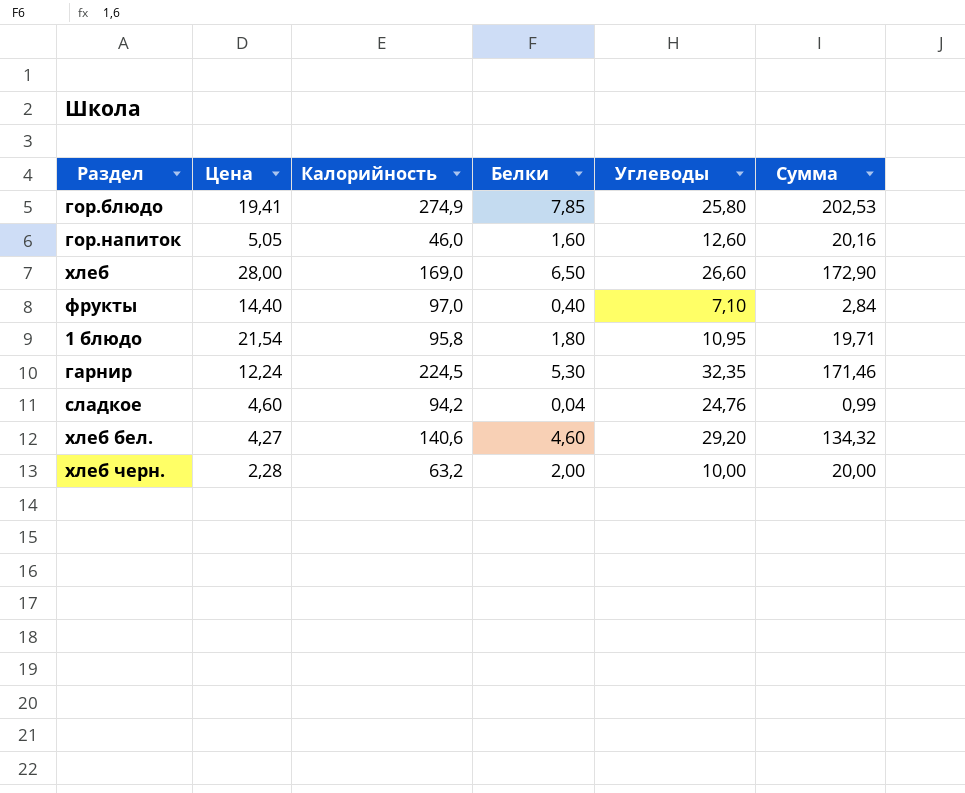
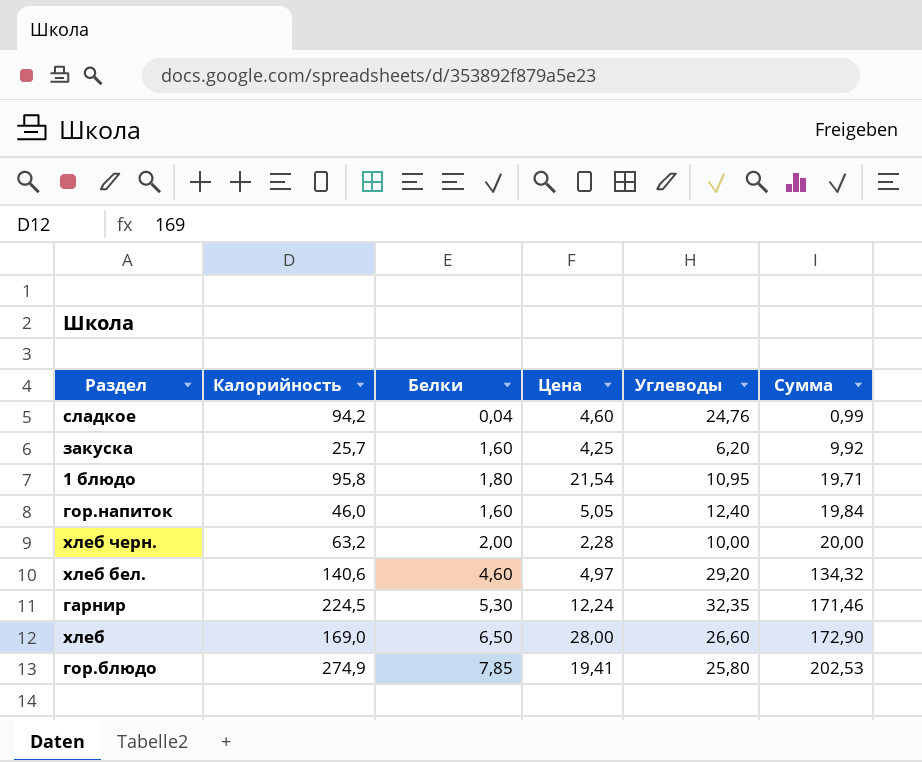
row order: none -> Сумма ascending
column Цена | position: 2 -> 4
row фрукты: 14,40 | 97,0 | 0,40 | 7,10 | 2,84 -> none
row закуска: none -> 25,7 | 1,60 | 4,25 | 6,20 | 9,92
гор.напиток | Углеводы: 12,60 -> 12,40
гор.напиток | Сумма: 20,16 -> 19,84
хлеб бел. | Цена: 4,27 -> 4,97

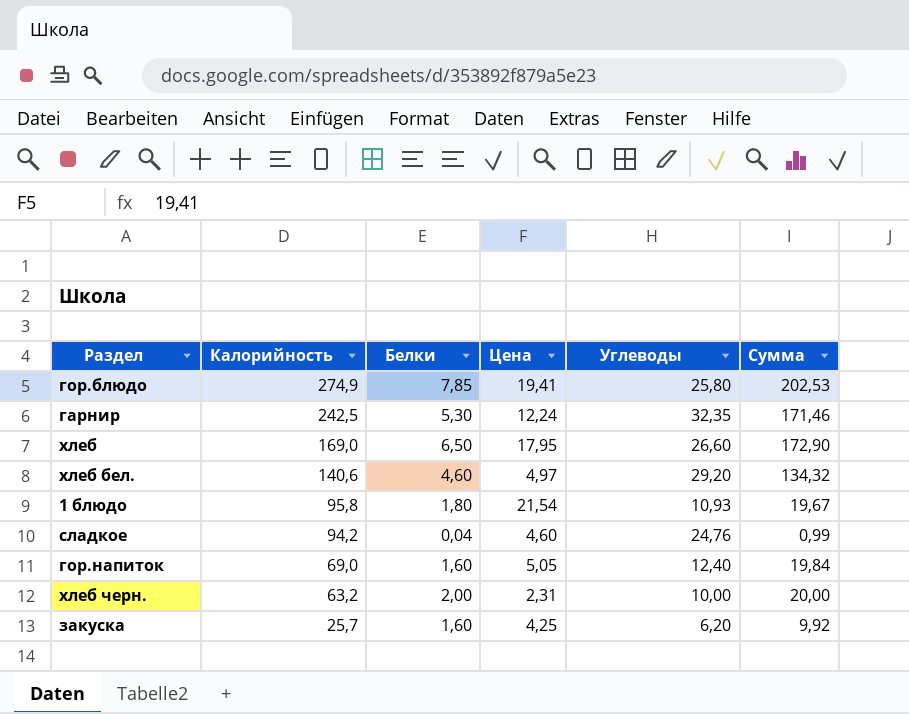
row order: Сумма ascending -> Калорийность descending
гарнир | Калорийность: 224,5 -> 242,5
хлеб | Цена: 28,00 -> 17,95
1 блюдо | Углеводы: 10,95 -> 10,93
1 блюдо | Сумма: 19,71 -> 19,67
гор.напиток | Калорийность: 46,0 -> 69,0
хлеб черн. | Цена: 2,28 -> 2,31

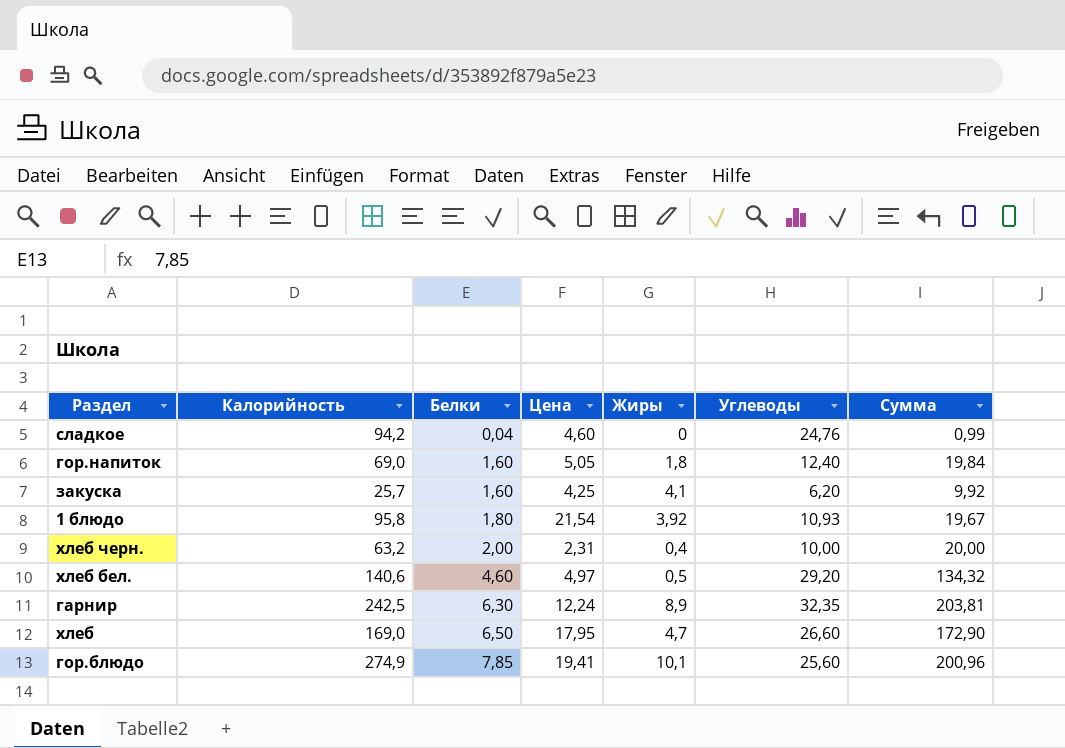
row order: Калорийность descending -> Белки ascending
column Жиры | position: none -> 5
гарнир | Белки: 5,30 -> 6,30
гарнир | Сумма: 171,46 -> 203,81
гор.блюдо | Углеводы: 25,80 -> 25,60
гор.блюдо | Сумма: 202,53 -> 200,96

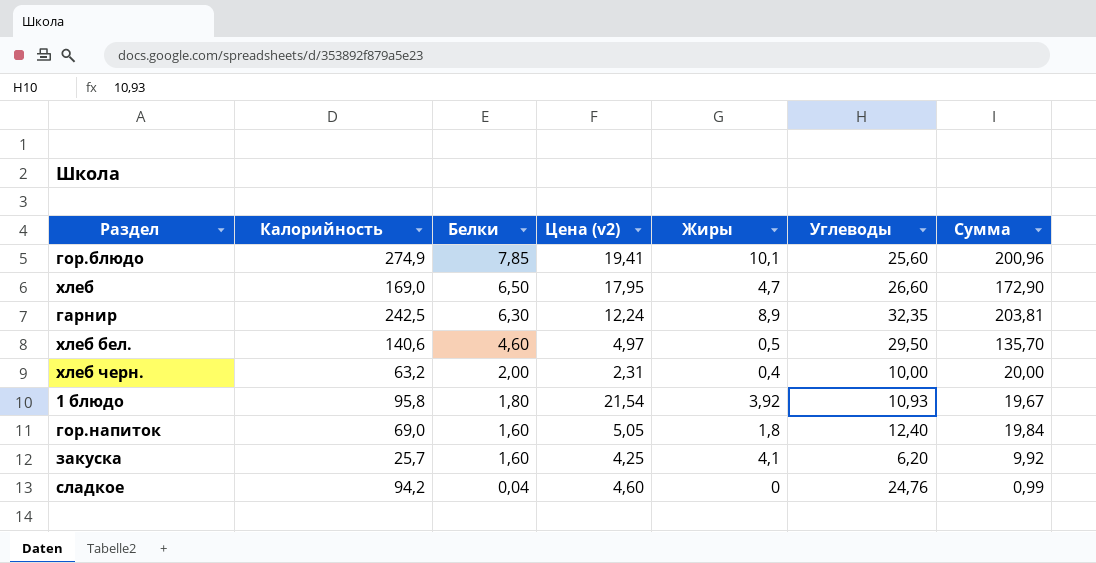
row order: Белки ascending -> Белки descending
column name: Цена -> Цена (v2)
хлеб бел. | Углеводы: 29,20 -> 29,50
хлеб бел. | Сумма: 134,32 -> 135,70

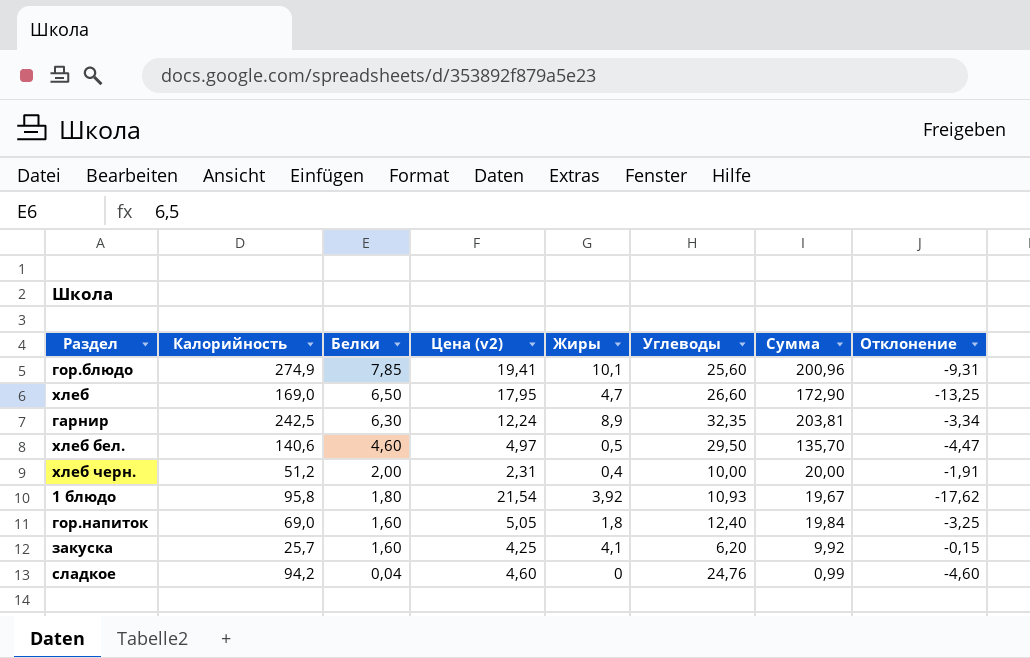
column Отклонение | formula: none -> [Жиры] - [Цена (v2)]
хлеб черн. | Калорийность: 63,2 -> 51,2

